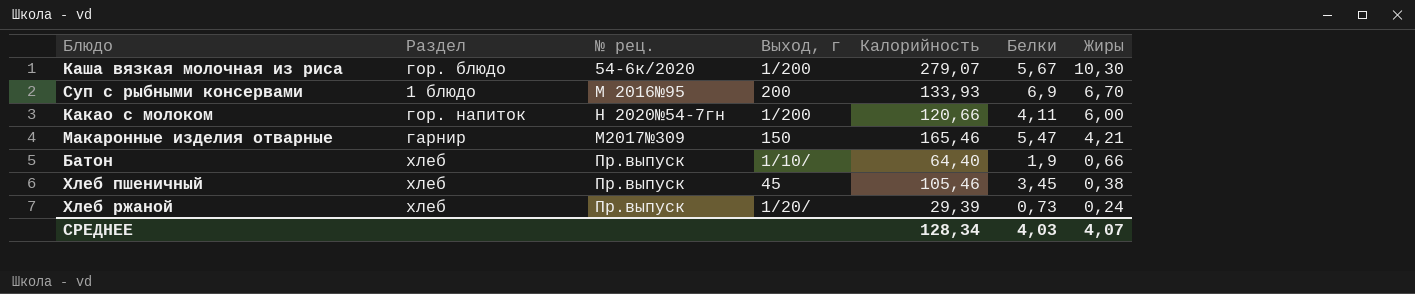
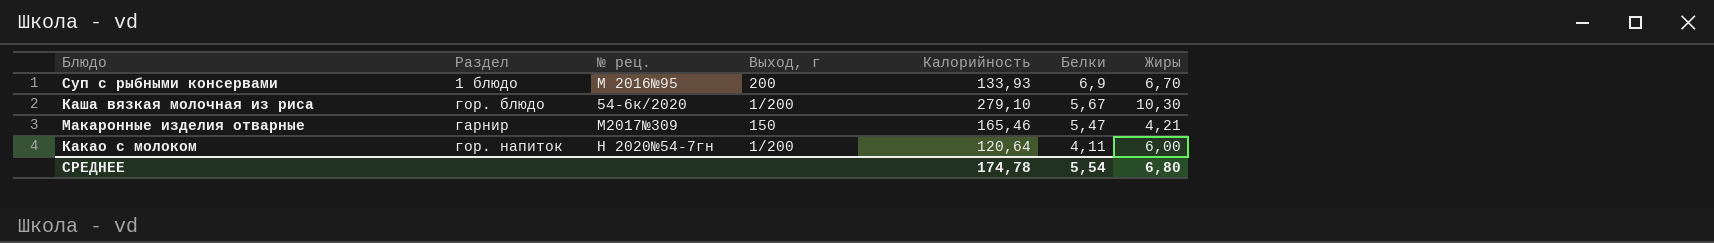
row order: Жиры descending -> Белки descending
row Батон: хлеб | Пр.выпуск | 1/10/ | 64,40 | 1,9 | 0,66 -> none
row Хлеб пшеничный: хлеб | Пр.выпуск | 45 | 105,46 | 3,45 | 0,38 -> none
row Хлеб ржаной: хлеб | Пр.выпуск | 1/20/ | 29,39 | 0,73 | 0,24 -> none
Каша вязкая молочная из риса | Калорийность: 279,07 -> 279,10
Какао с молоком | Калорийность: 120,66 -> 120,64
СРЕДНЕЕ | Калорийность: 128,34 -> 174,78
СРЕДНЕЕ | Белки: 4,03 -> 5,54
СРЕДНЕЕ | Жиры: 4,07 -> 6,80

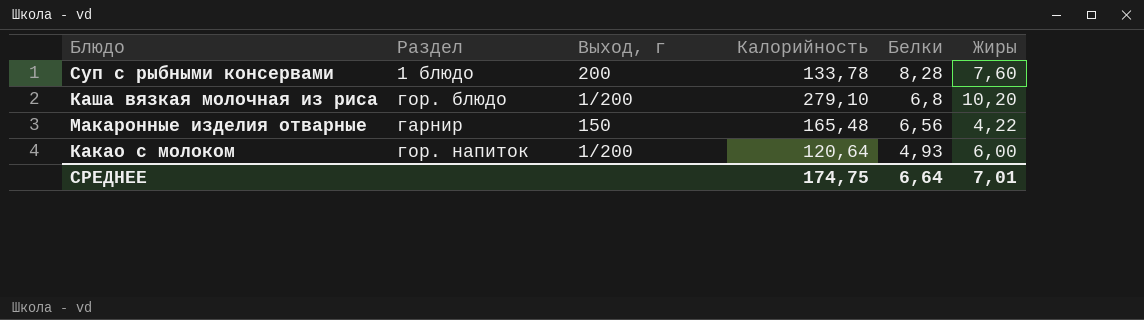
column № рец. | position: 3 -> none
Суп с рыбными консервами | Калорийность: 133,93 -> 133,78
Суп с рыбными консервами | Белки: 6,9 -> 8,28
Суп с рыбными консервами | Жиры: 6,70 -> 7,60
Каша вязкая молочная из риса | Белки: 5,67 -> 6,8
Каша вязкая молочная из риса | Жиры: 10,30 -> 10,20
Макаронные изделия отварные | Калорийность: 165,46 -> 165,48
Макаронные изделия отварные | Белки: 5,47 -> 6,56
Макаронные изделия отварные | Жиры: 4,21 -> 4,22
Какао с молоком | Белки: 4,11 -> 4,93
СРЕДНЕЕ | Калорийность: 174,78 -> 174,75
СРЕДНЕЕ | Белки: 5,54 -> 6,64
СРЕДНЕЕ | Жиры: 6,80 -> 7,01

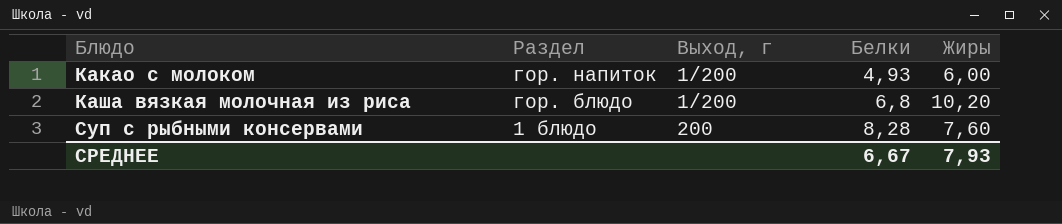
row order: Белки descending -> Блюдо ascending
column Калорийность | position: 4 -> none
row Макаронные изделия отварные: гарнир | 150 | 165,48 | 6,56 | 4,22 -> none
СРЕДНЕЕ | Белки: 6,64 -> 6,67
СРЕДНЕЕ | Жиры: 7,01 -> 7,93

